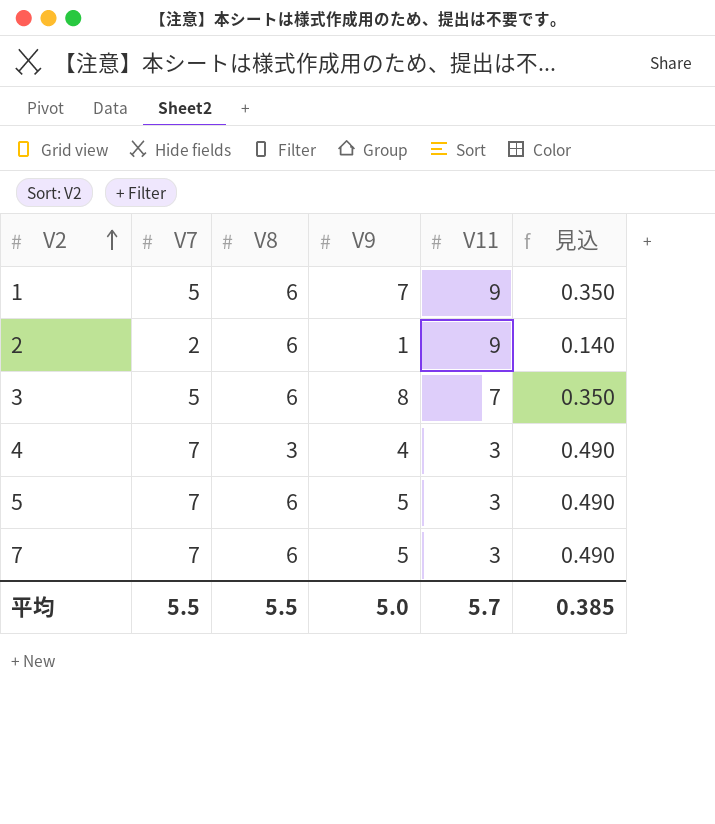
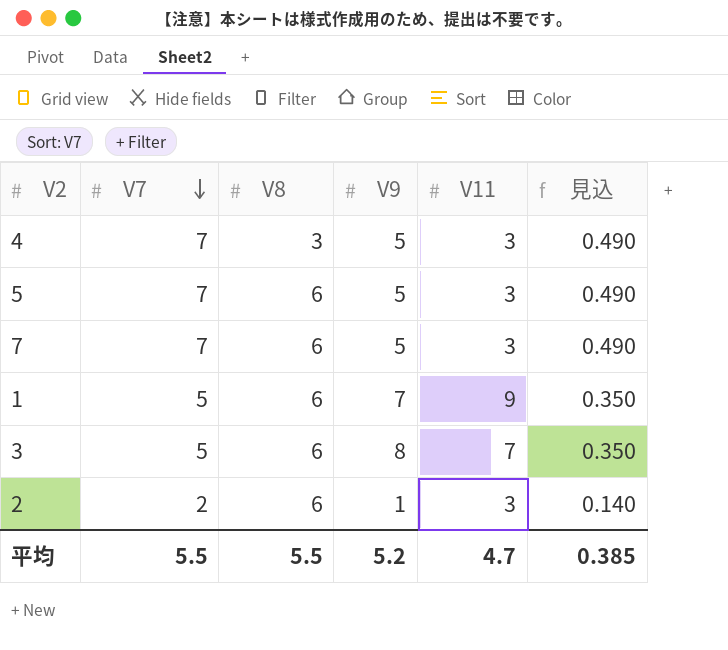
row order: V2 ascending -> V7 descending
4 | V9: 4 -> 5
2 | V11: 9 -> 3
平均 | V9: 5.0 -> 5.2
平均 | V11: 5.7 -> 4.7

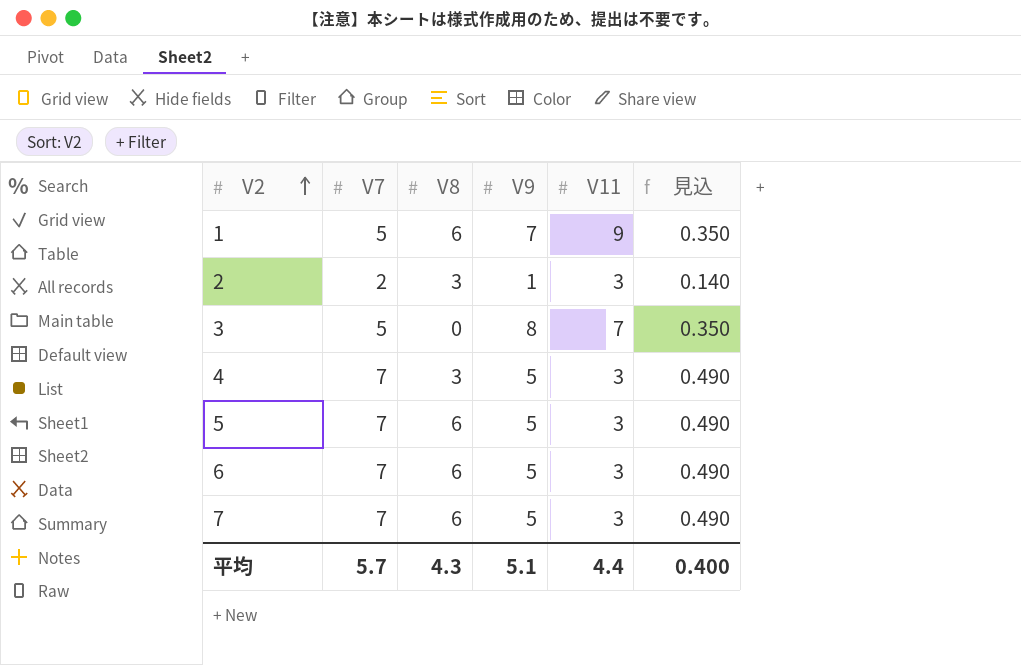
row order: V7 descending -> V2 ascending
2 | V8: 6 -> 3
3 | V8: 6 -> 0
row 6: none -> 7 | 6 | 5 | 3 | 0.490
平均 | V7: 5.5 -> 5.7
平均 | V8: 5.5 -> 4.3
平均 | V9: 5.2 -> 5.1
平均 | V11: 4.7 -> 4.4
平均 | 見込: 0.385 -> 0.400

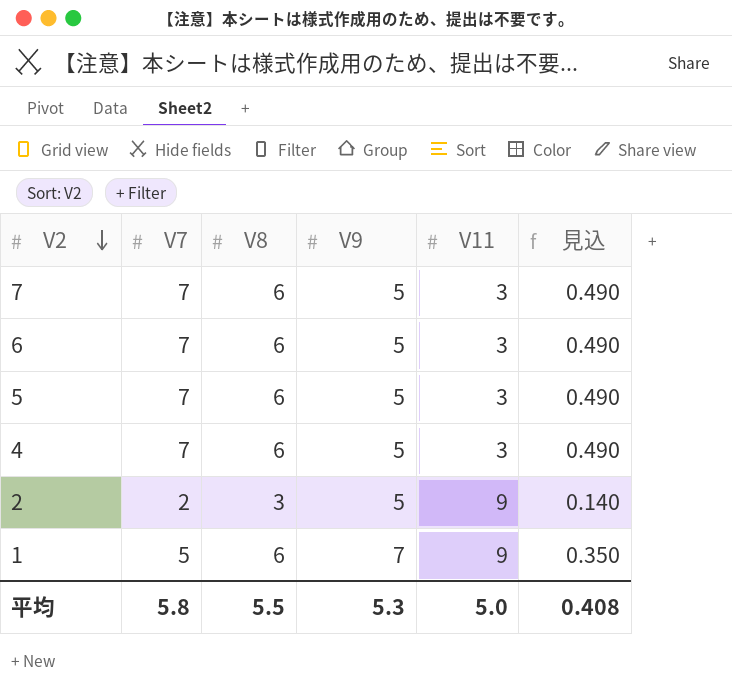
row order: V2 ascending -> V2 descending
row 3: 5 | 0 | 8 | 7 | 0.350 -> none
4 | V8: 3 -> 6
2 | V9: 1 -> 5
2 | V11: 3 -> 9
平均 | V7: 5.7 -> 5.8
平均 | V8: 4.3 -> 5.5
平均 | V9: 5.1 -> 5.3
平均 | V11: 4.4 -> 5.0
平均 | 見込: 0.400 -> 0.408

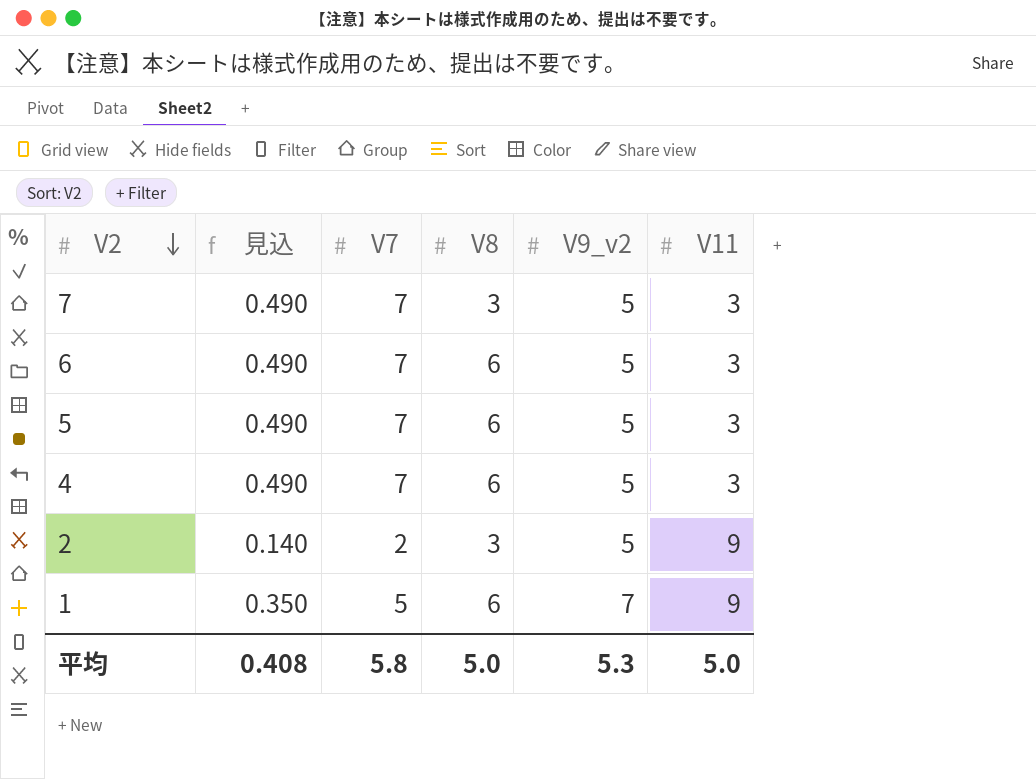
column 見込 | position: 6 -> 2
column name: V9 -> V9_v2
7 | V8: 6 -> 3
平均 | V8: 5.5 -> 5.0

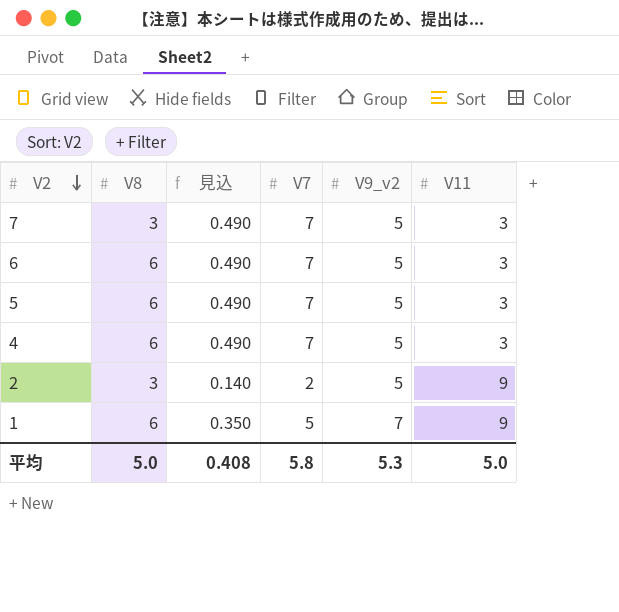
column V8 | position: 4 -> 2

